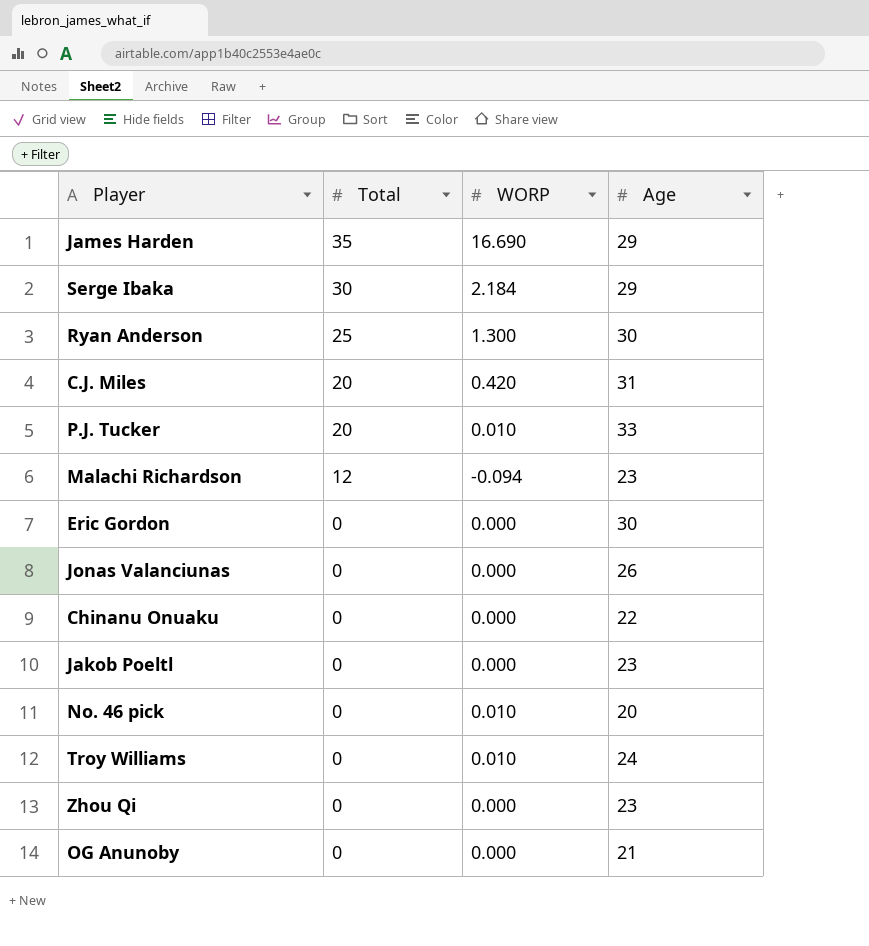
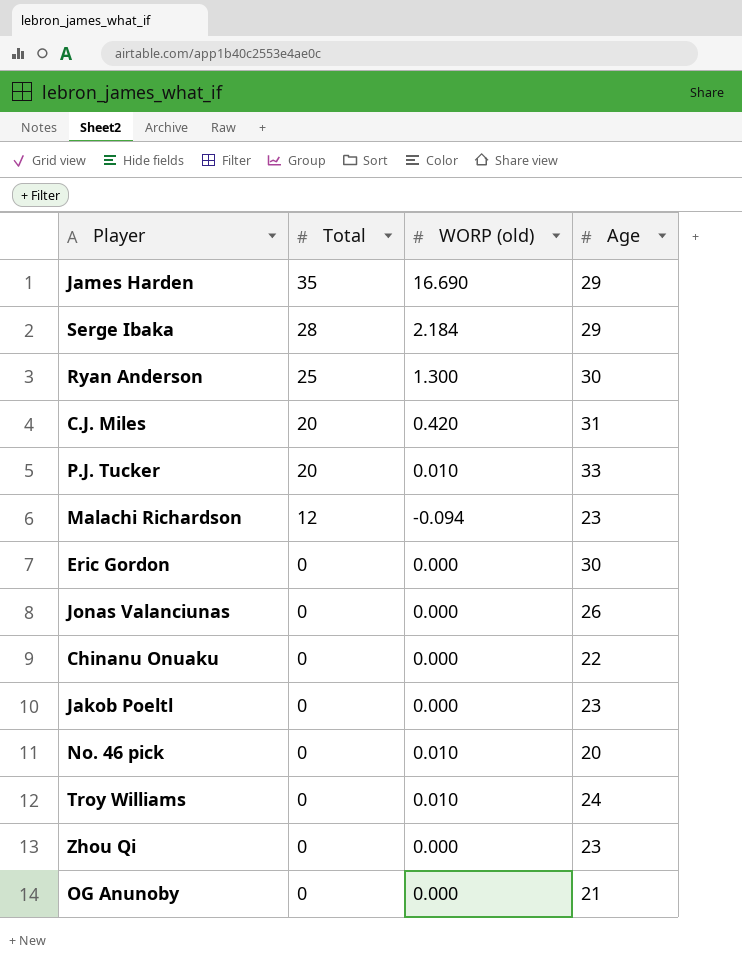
column name: WORP -> WORP (old)
Serge Ibaka | Total: 30 -> 28

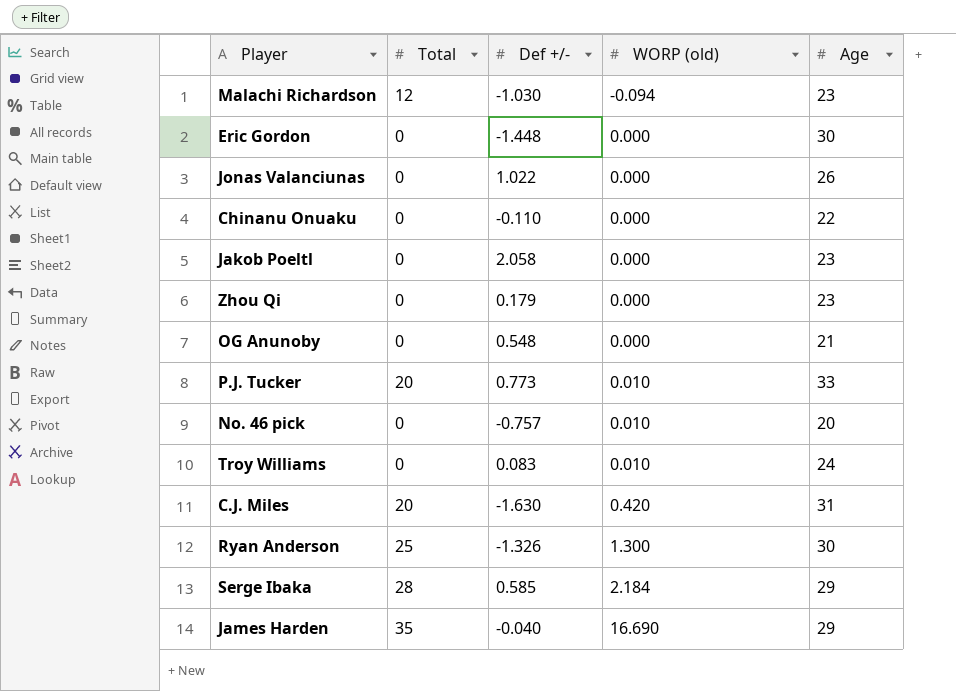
row order: Total descending -> WORP (old) ascending
column Def +/- | position: none -> 3

